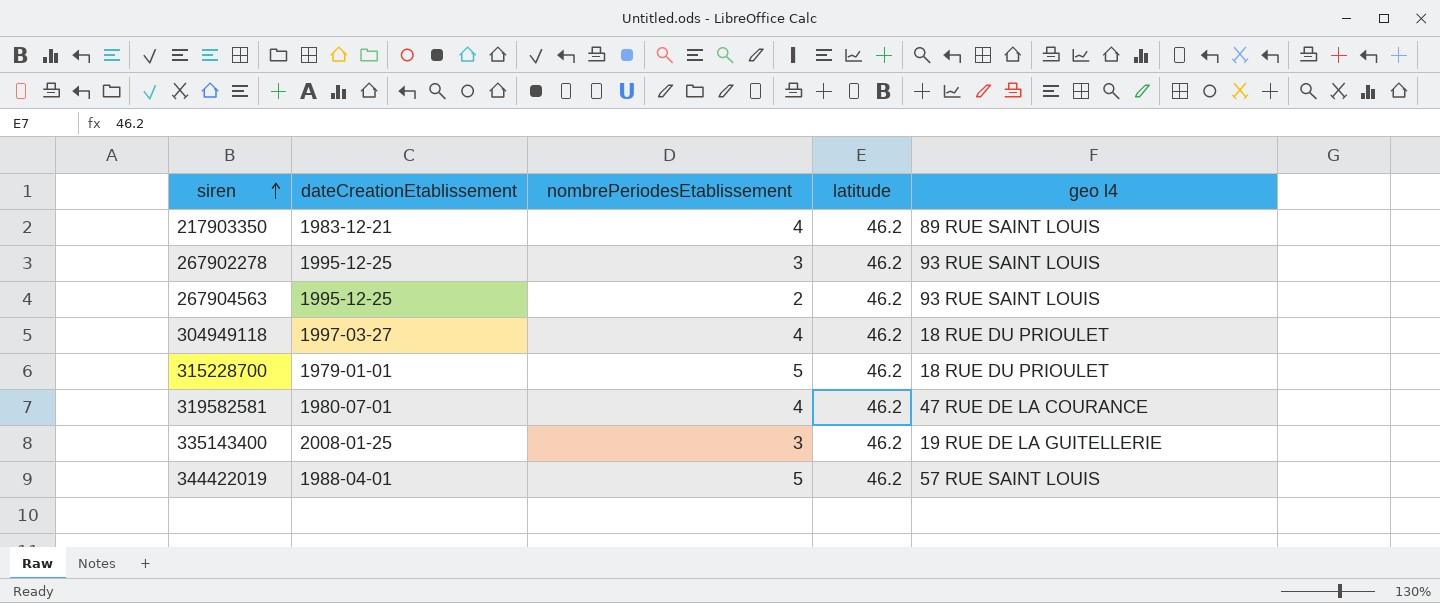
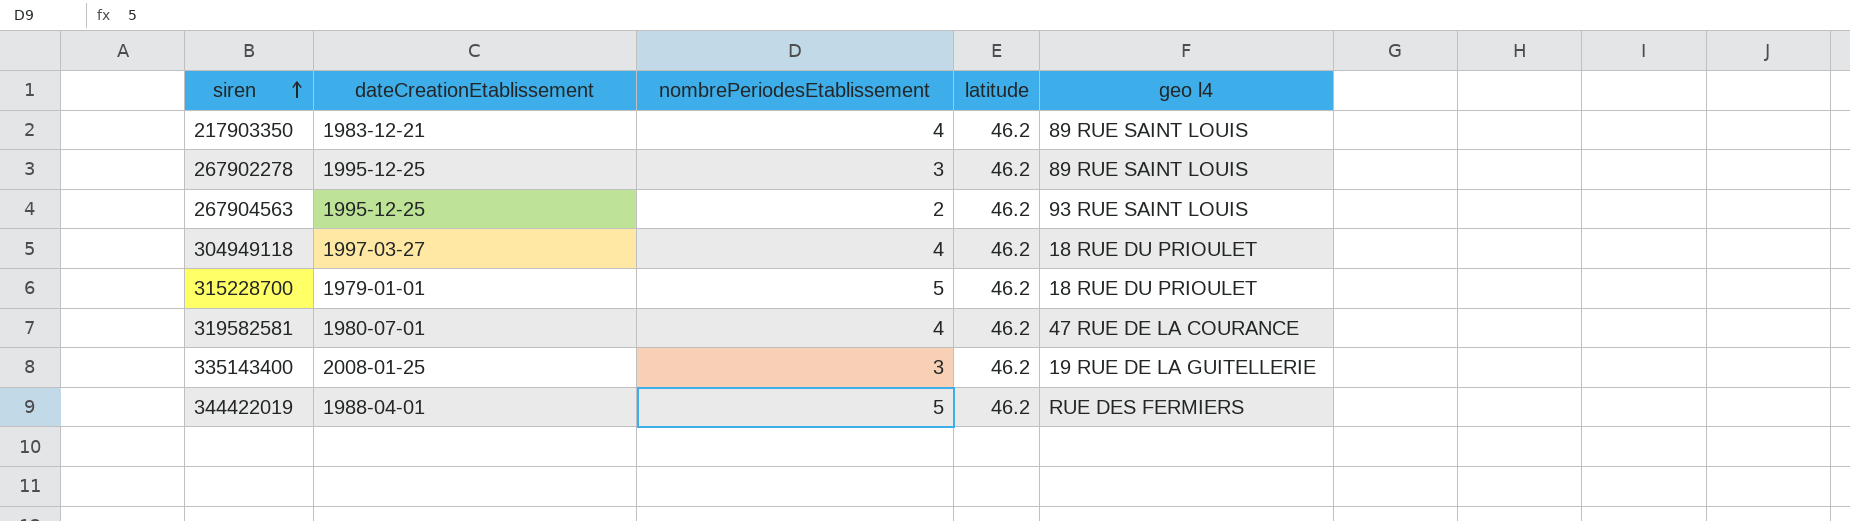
267902278 | geo l4: 93 RUE SAINT LOUIS -> 89 RUE SAINT LOUIS
344422019 | geo l4: 57 RUE SAINT LOUIS -> RUE DES FERMIERS

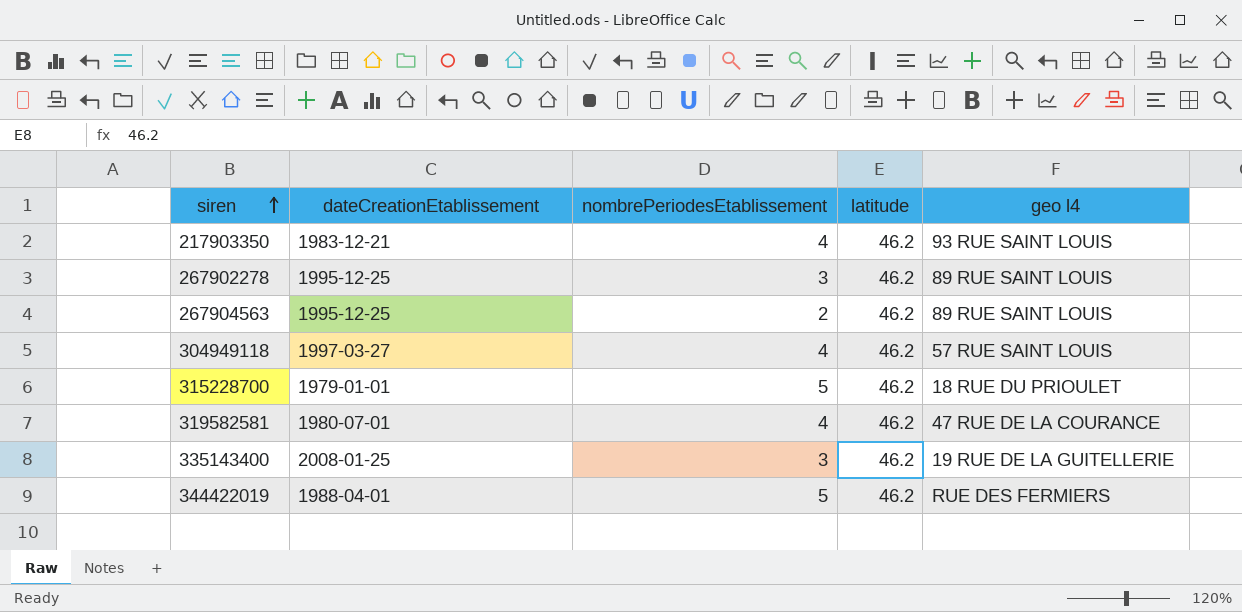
217903350 | geo l4: 89 RUE SAINT LOUIS -> 93 RUE SAINT LOUIS
267904563 | geo l4: 93 RUE SAINT LOUIS -> 89 RUE SAINT LOUIS
304949118 | geo l4: 18 RUE DU PRIOULET -> 57 RUE SAINT LOUIS

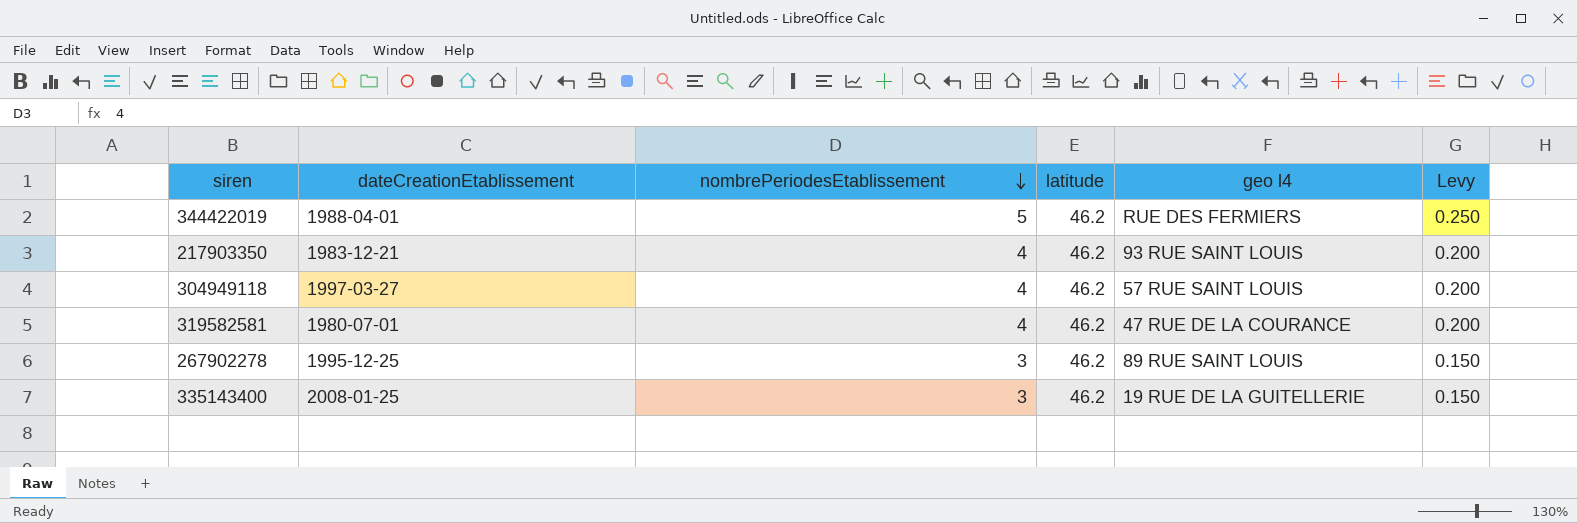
row order: siren ascending -> nombrePeriodesEtablissement descending
column Levy | formula: none -> [nombrePeriodesEtablissement] * 0.05
row 267904563: 1995-12-25 | 2 | 46.2 | 89 RUE SAINT LOUIS -> none
row 315228700: 1979-01-01 | 5 | 46.2 | 18 RUE DU PRIOULET -> none

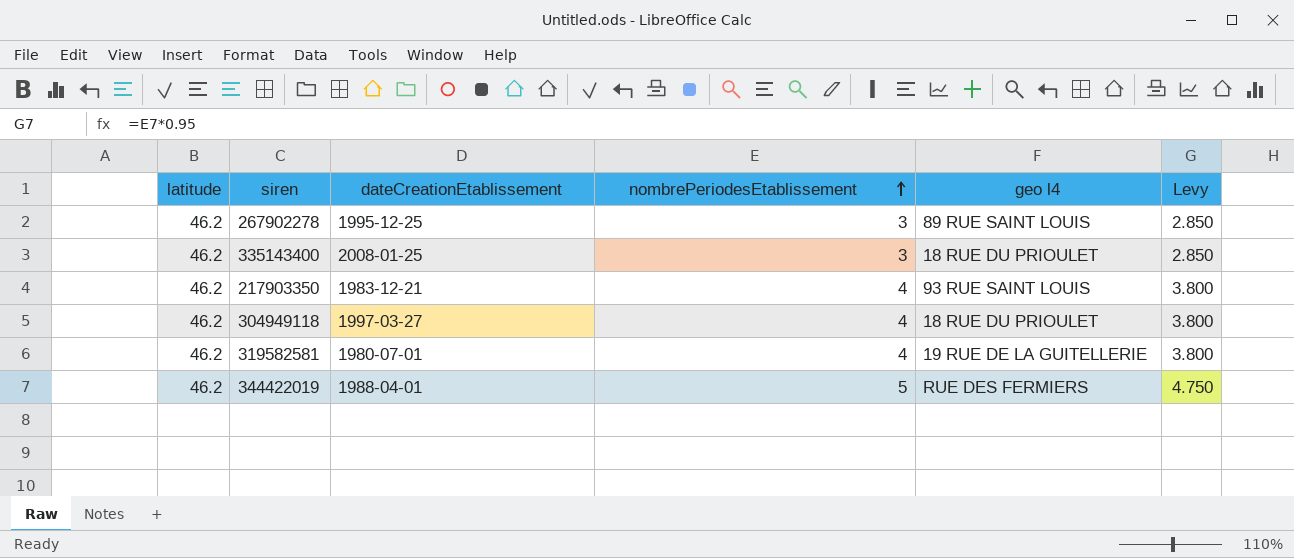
row order: nombrePeriodesEtablissement descending -> nombrePeriodesEtablissement ascending
column latitude | position: 4 -> 1
column Levy | formula: [nombrePeriodesEtablissement] * 0.05 -> [nombrePeriodesEtablissement] * 0.95
335143400 | geo l4: 19 RUE DE LA GUITELLERIE -> 18 RUE DU PRIOULET
304949118 | geo l4: 57 RUE SAINT LOUIS -> 18 RUE DU PRIOULET
319582581 | geo l4: 47 RUE DE LA COURANCE -> 19 RUE DE LA GUITELLERIE

